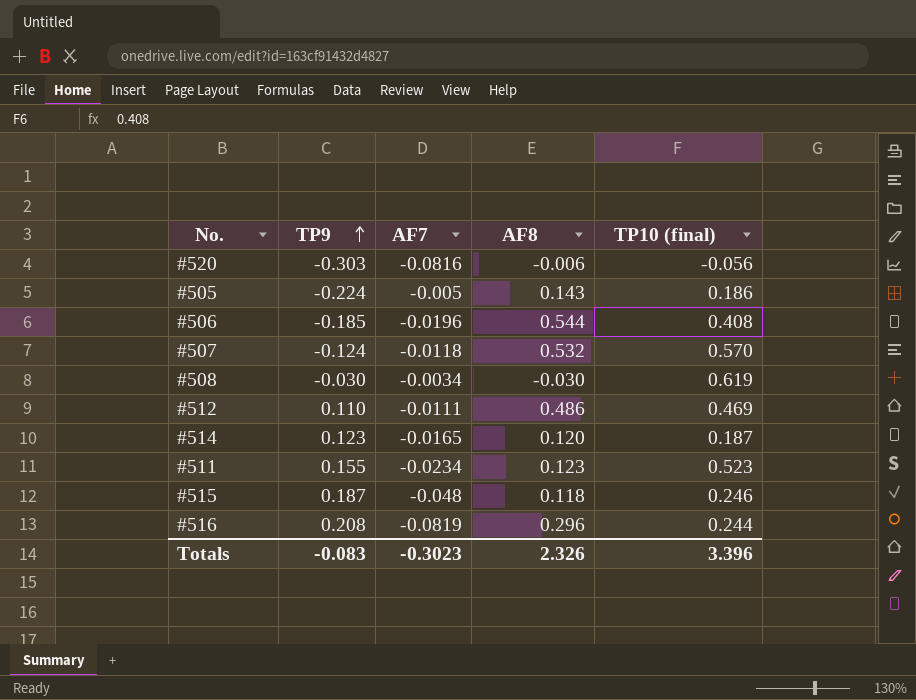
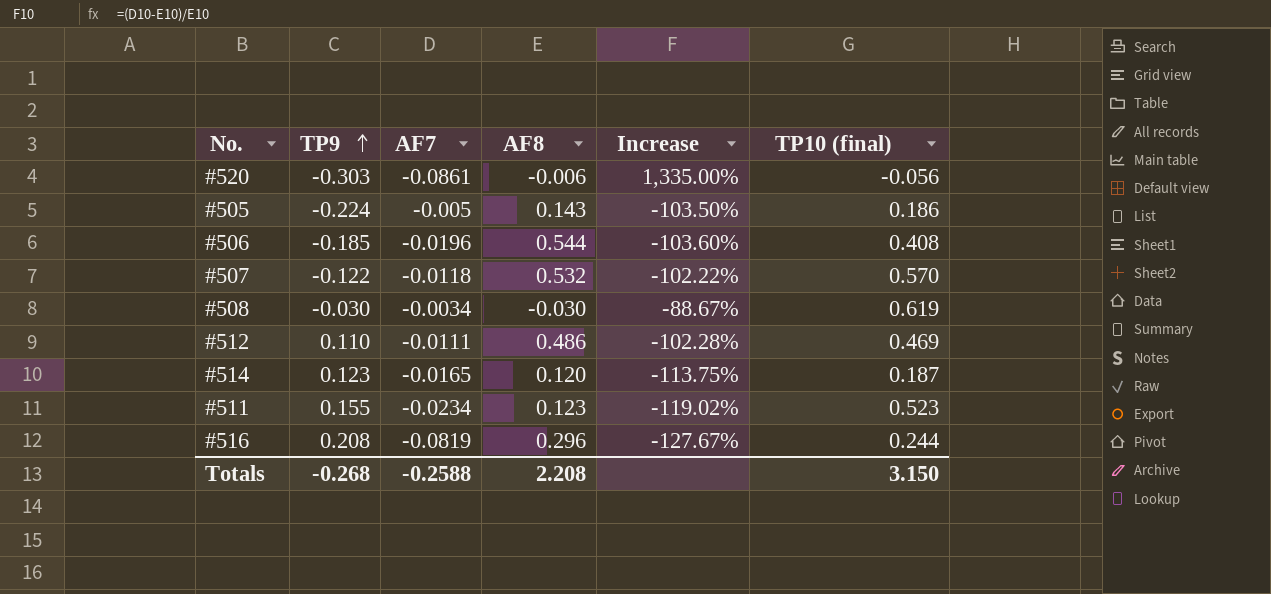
column Increase | formula: none -> ([AF7] - [AF8]) / [AF8]
row #515: 0.187 | -0.048 | 0.118 | 0.246 -> none
#520 | AF7: -0.0816 -> -0.0861
#507 | TP9: -0.124 -> -0.122
Totals | TP9: -0.083 -> -0.268
Totals | AF7: -0.3023 -> -0.2588
Totals | AF8: 2.326 -> 2.208
Totals | TP10 (final): 3.396 -> 3.150

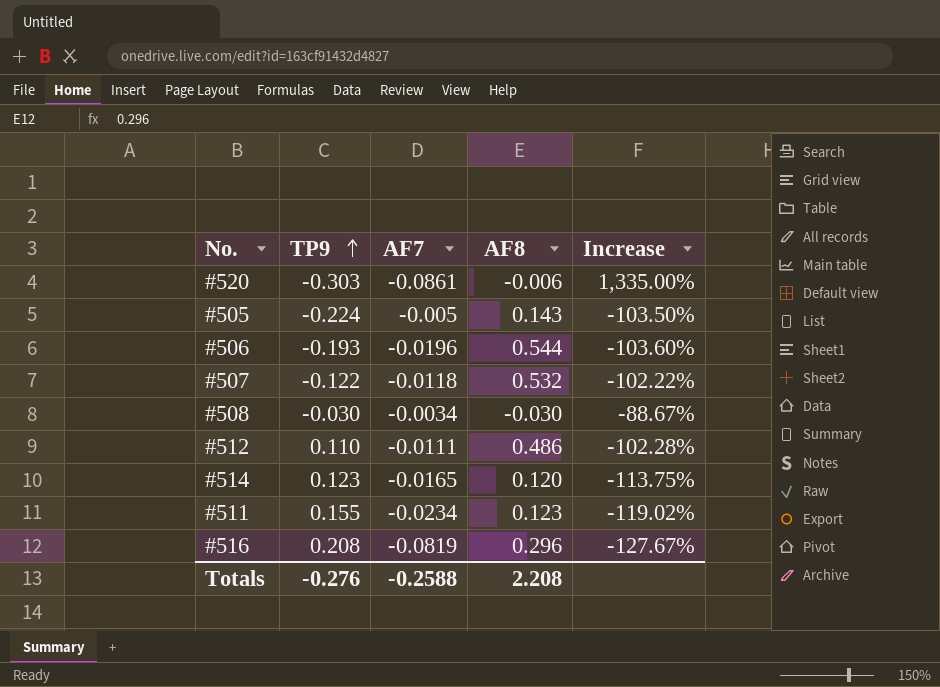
column TP10 (final) | position: 6 -> none
#506 | TP9: -0.185 -> -0.193
Totals | TP9: -0.268 -> -0.276

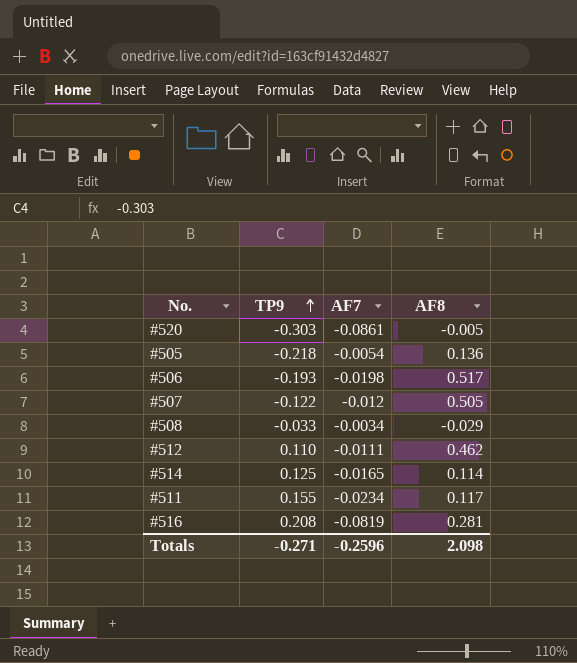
column Increase | formula: ([AF7] - [AF8]) / [AF8] -> none
#520 | AF8: -0.006 -> -0.005
#505 | TP9: -0.224 -> -0.218
#505 | AF7: -0.005 -> -0.0054
#505 | AF8: 0.143 -> 0.136
#506 | AF7: -0.0196 -> -0.0198
#506 | AF8: 0.544 -> 0.517
#507 | AF7: -0.0118 -> -0.012
#507 | AF8: 0.532 -> 0.505
#508 | TP9: -0.030 -> -0.033
#508 | AF8: -0.030 -> -0.029
#512 | AF8: 0.486 -> 0.462
#514 | TP9: 0.123 -> 0.125
#514 | AF8: 0.120 -> 0.114
#511 | AF8: 0.123 -> 0.117
#516 | AF8: 0.296 -> 0.281
Totals | TP9: -0.276 -> -0.271
Totals | AF7: -0.2588 -> -0.2596
Totals | AF8: 2.208 -> 2.098

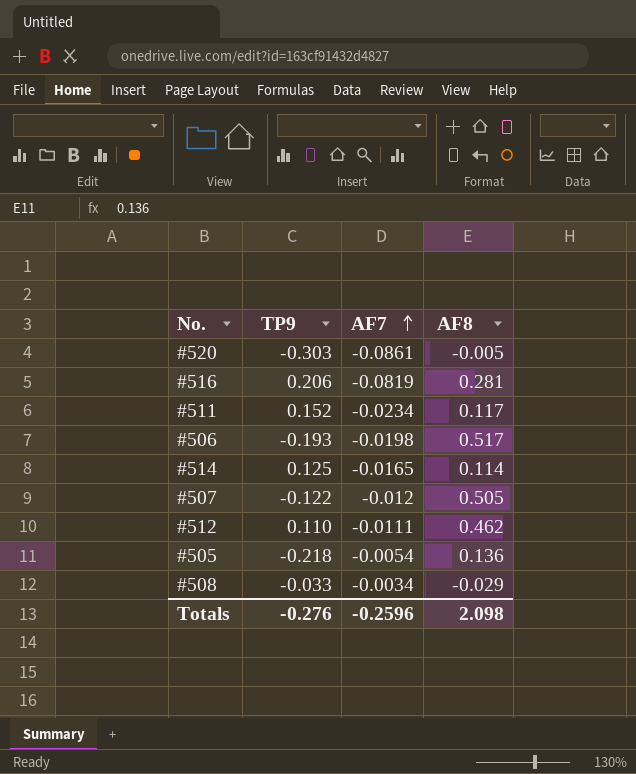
row order: TP9 ascending -> AF7 ascending
#516 | TP9: 0.208 -> 0.206
#511 | TP9: 0.155 -> 0.152
Totals | TP9: -0.271 -> -0.276

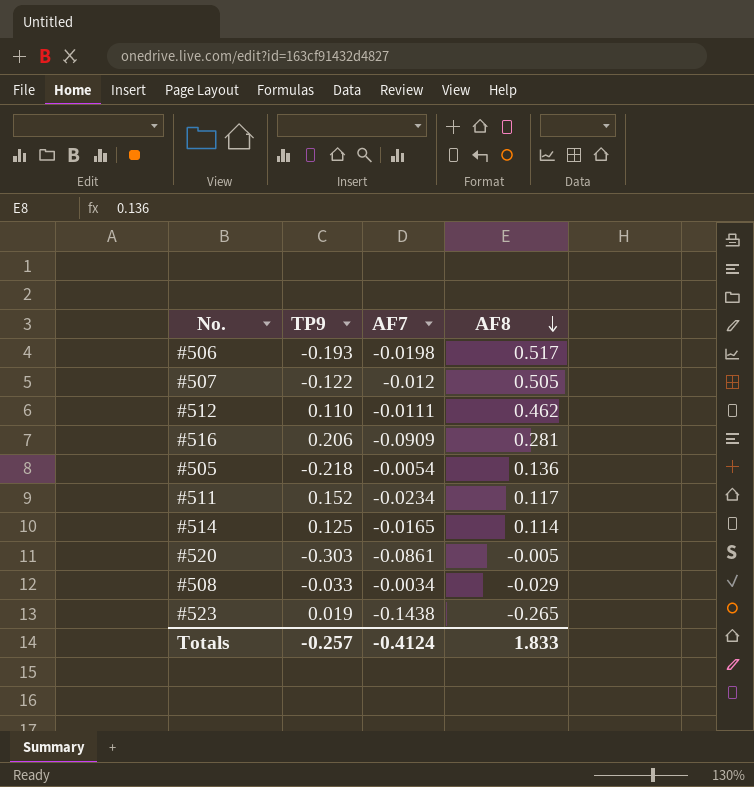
row order: AF7 ascending -> AF8 descending
#516 | AF7: -0.0819 -> -0.0909
row #523: none -> 0.019 | -0.1438 | -0.265
Totals | TP9: -0.276 -> -0.257
Totals | AF7: -0.2596 -> -0.4124
Totals | AF8: 2.098 -> 1.833

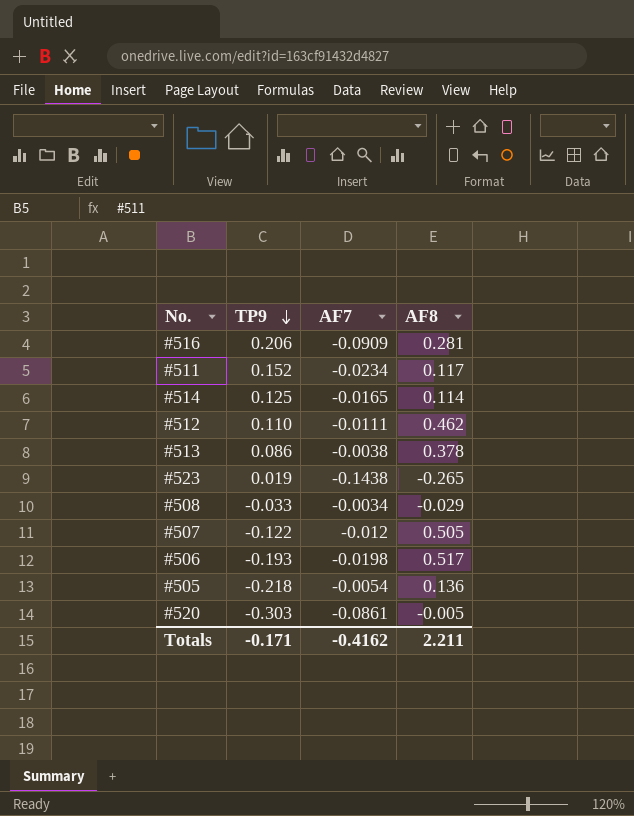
row order: AF8 descending -> TP9 descending
row #513: none -> 0.086 | -0.0038 | 0.378
Totals | TP9: -0.257 -> -0.171
Totals | AF7: -0.4124 -> -0.4162
Totals | AF8: 1.833 -> 2.211

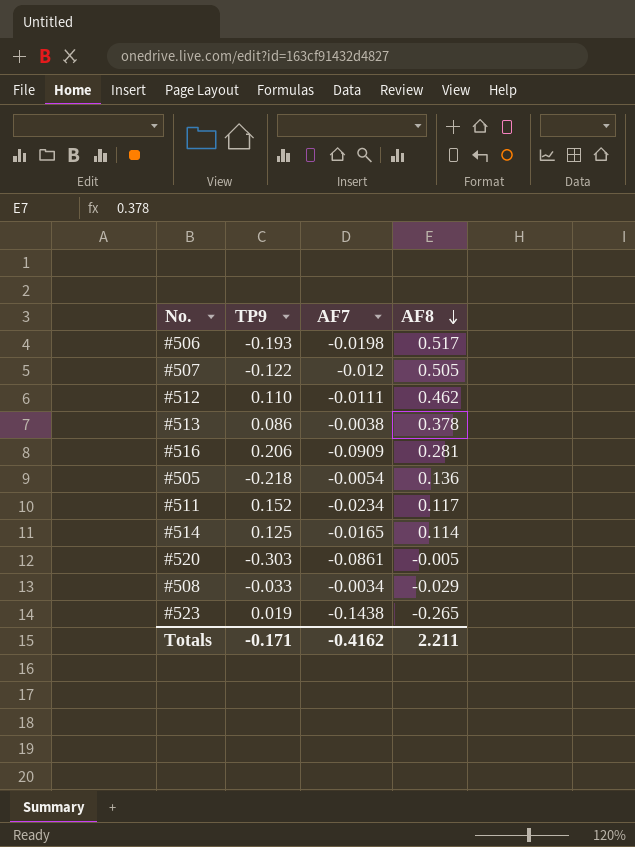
row order: TP9 descending -> AF8 descending

